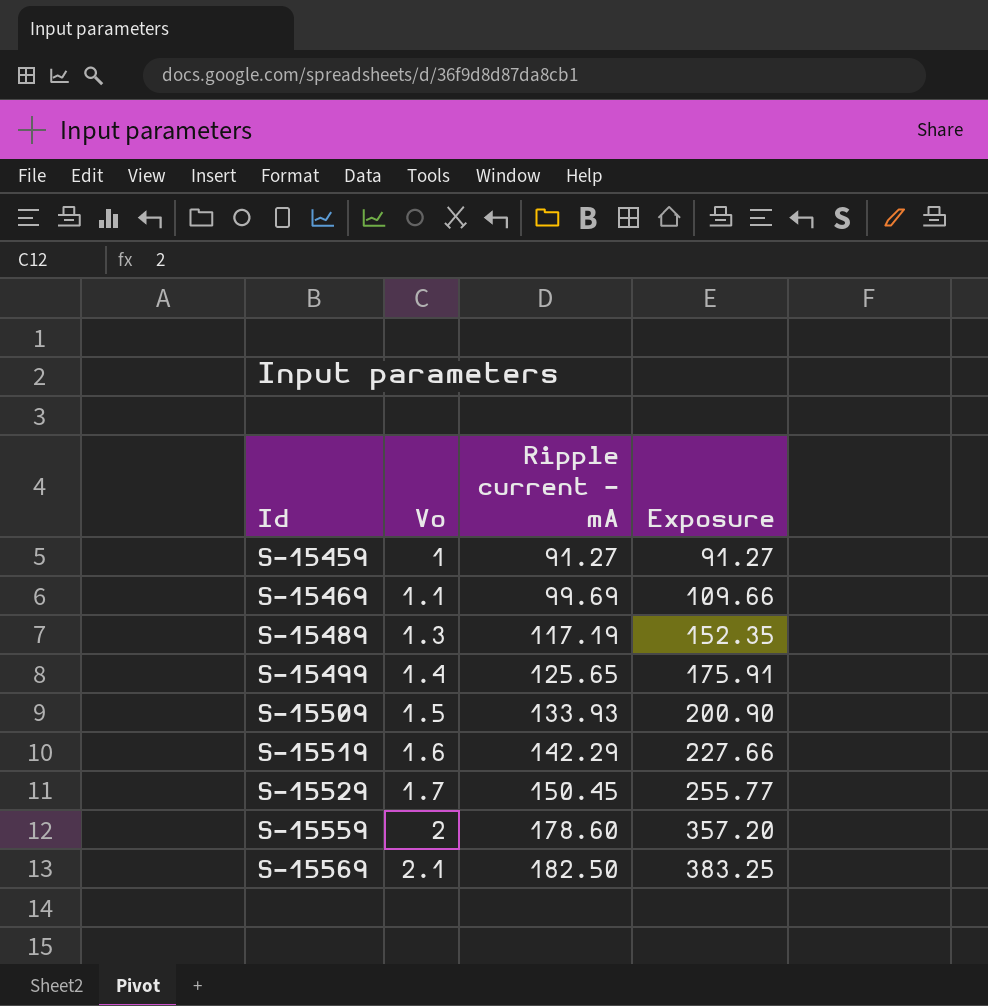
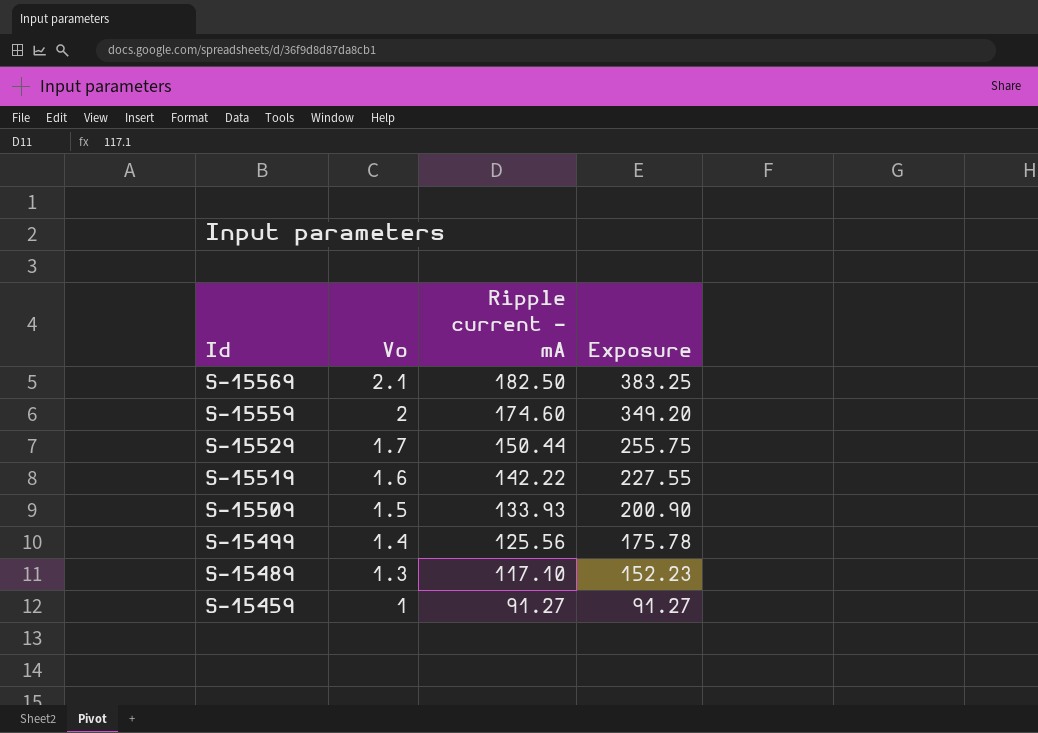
row order: Id ascending -> Id descending
row S-15469: 1.1 | 99.69 | 109.66 -> none
S-15559 | Ripple current - mA: 178.60 -> 174.60
S-15559 | Exposure: 357.20 -> 349.20
S-15529 | Ripple current - mA: 150.45 -> 150.44
S-15529 | Exposure: 255.77 -> 255.75
S-15519 | Ripple current - mA: 142.29 -> 142.22
S-15519 | Exposure: 227.66 -> 227.55
S-15499 | Ripple current - mA: 125.65 -> 125.56
S-15499 | Exposure: 175.91 -> 175.78
S-15489 | Ripple current - mA: 117.19 -> 117.10
S-15489 | Exposure: 152.35 -> 152.23

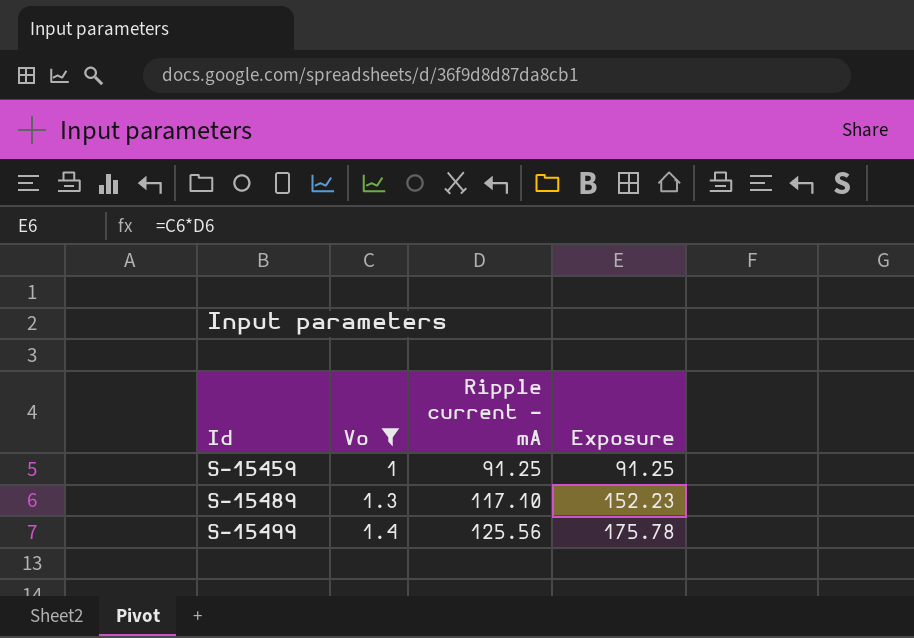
filter: none -> Vo <= 1.4
row order: Id descending -> Id ascending
S-15459 | Ripple current - mA: 91.27 -> 91.25
S-15459 | Exposure: 91.27 -> 91.25

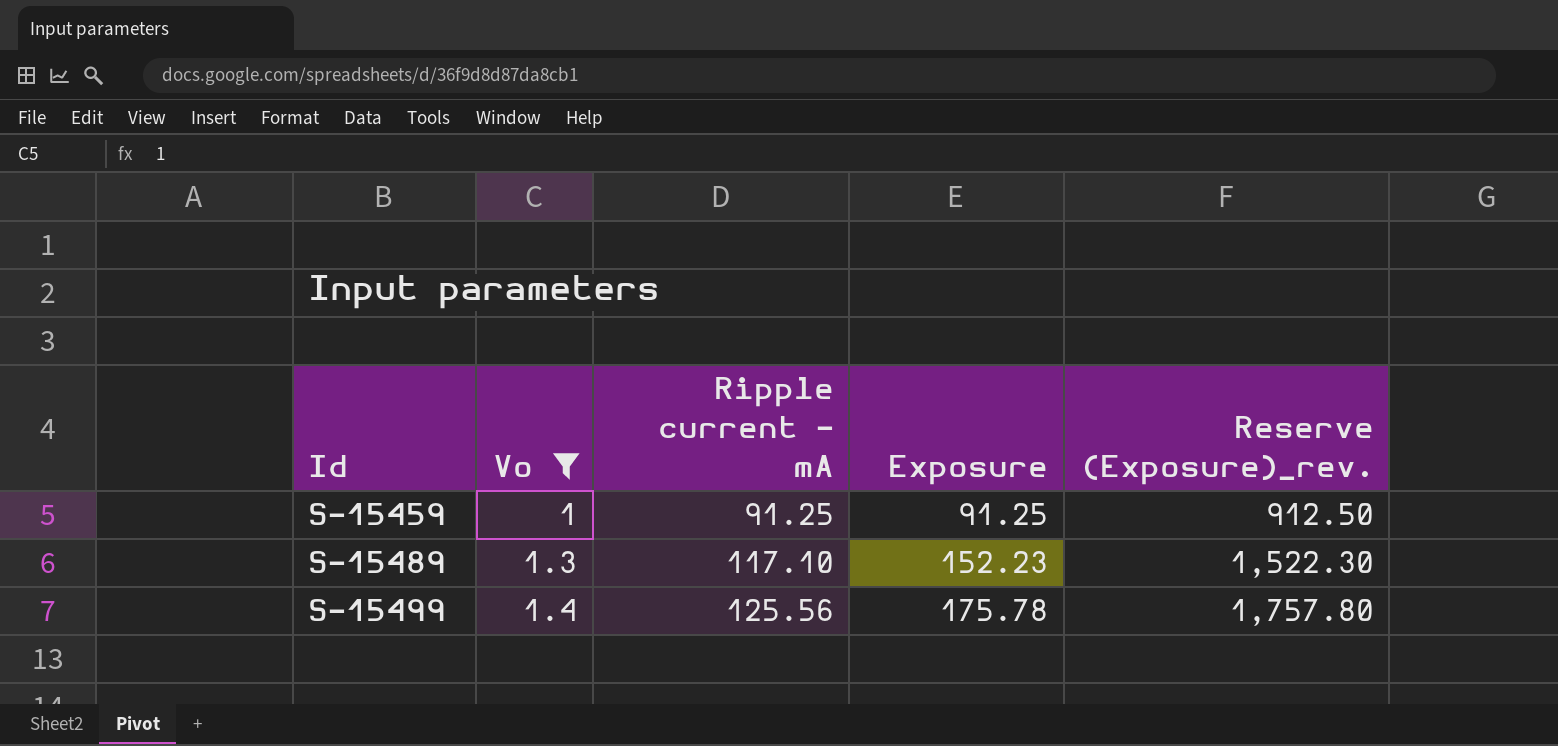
column Reserve (Exposure)_rev. | formula: none -> [Exposure] * 10

